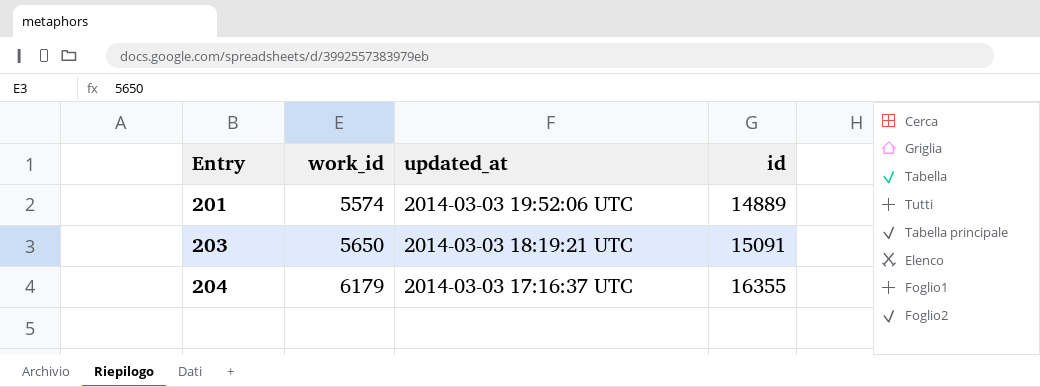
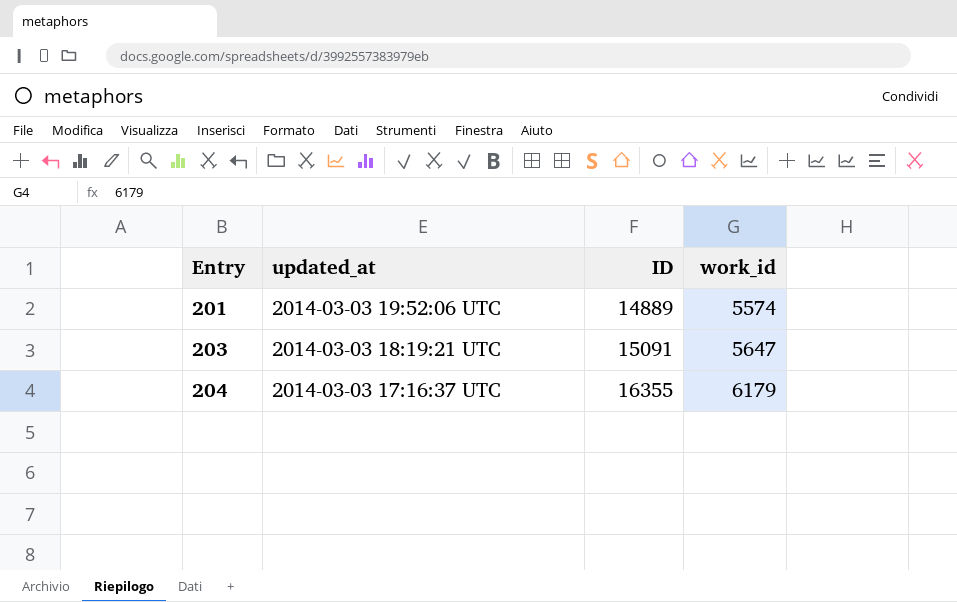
column name: id -> ID
column work_id | position: 2 -> 4
203 | work_id: 5650 -> 5647

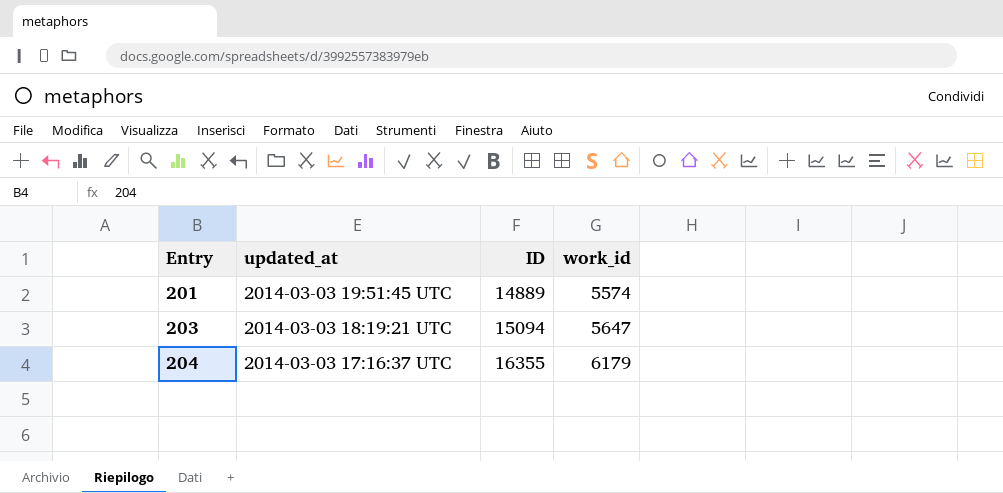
201 | updated_at: 2014-03-03 19:52:06 UTC -> 2014-03-03 19:51:45 UTC
203 | ID: 15091 -> 15094

